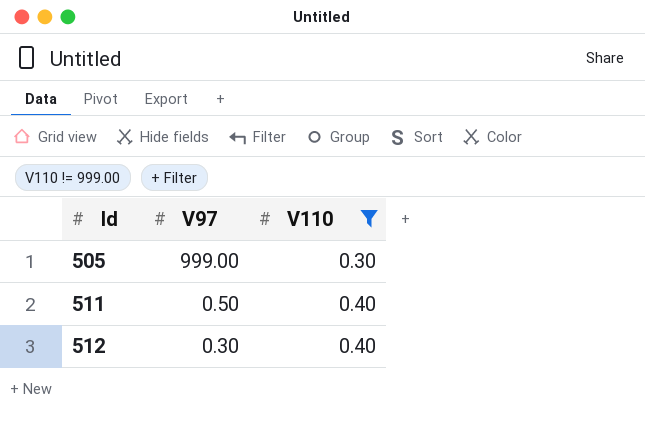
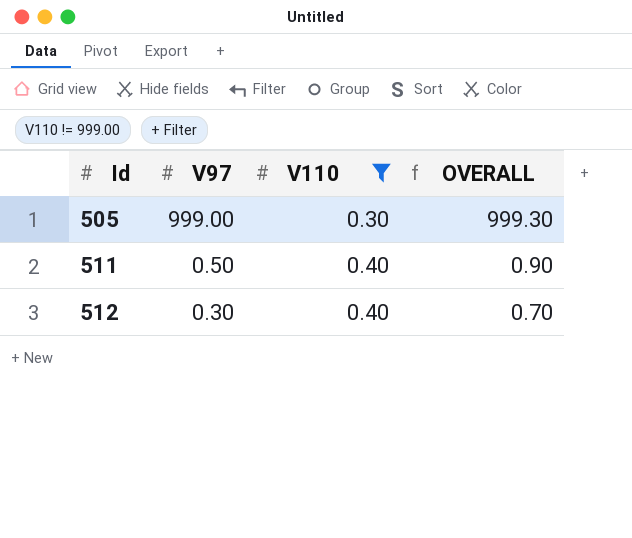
column OVERALL | formula: none -> [V97] + [V110]

